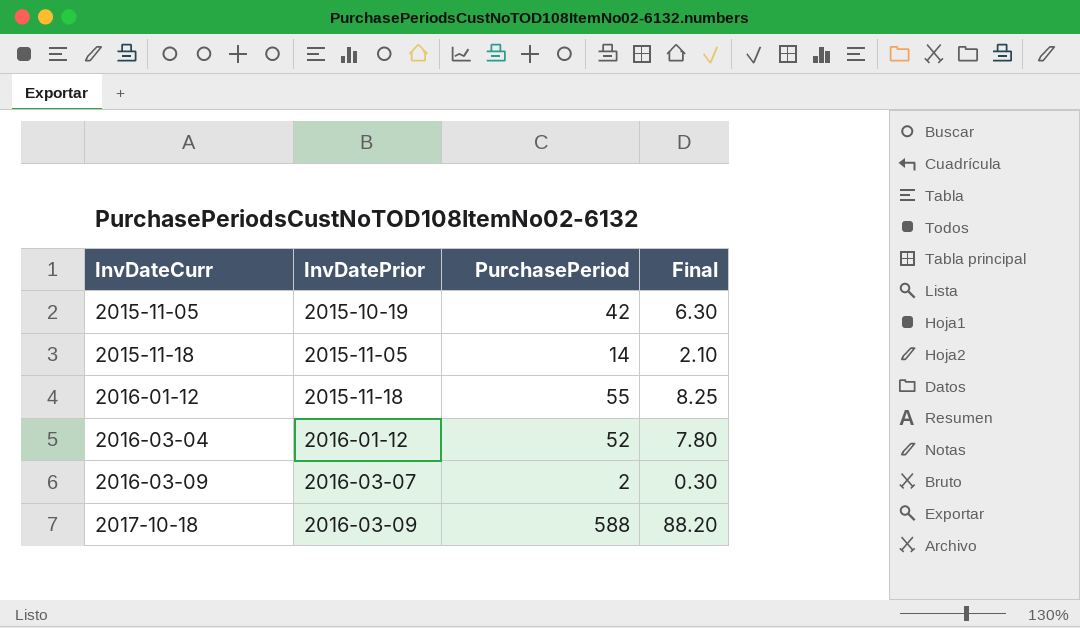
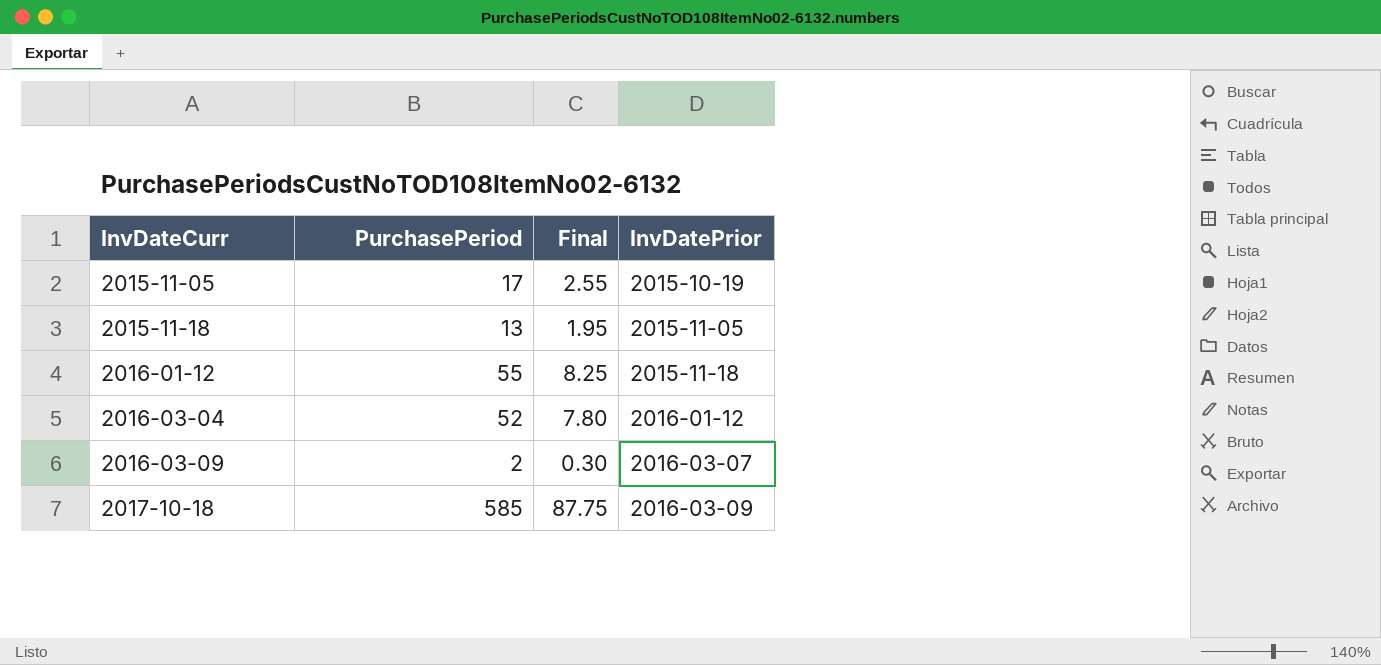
column InvDatePrior | position: 2 -> 4
2015-11-05 | PurchasePeriod: 42 -> 17
2015-11-05 | Final: 6.30 -> 2.55
2015-11-18 | PurchasePeriod: 14 -> 13
2015-11-18 | Final: 2.10 -> 1.95
2017-10-18 | PurchasePeriod: 588 -> 585
2017-10-18 | Final: 88.20 -> 87.75

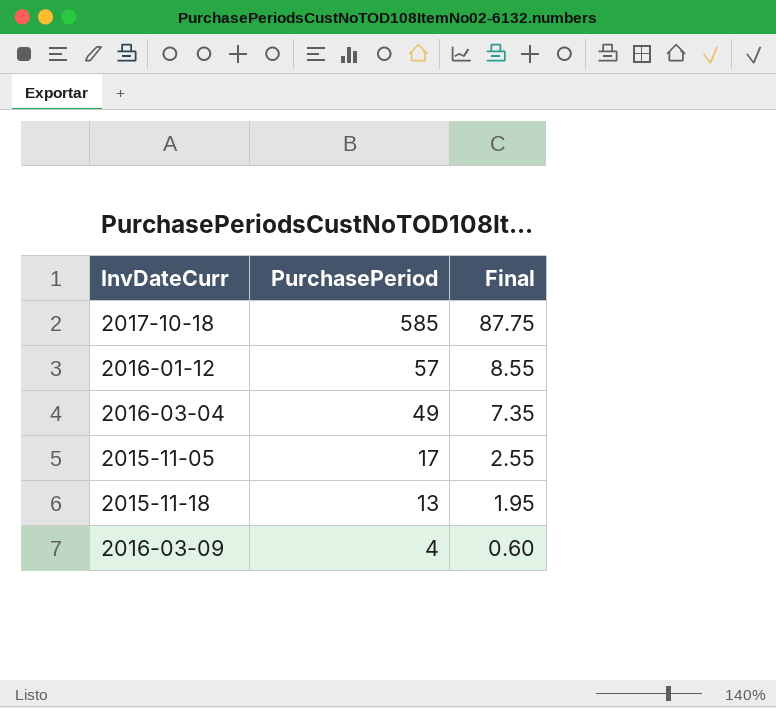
row order: InvDateCurr ascending -> PurchasePeriod descending
column InvDatePrior | position: 4 -> none
2016-01-12 | PurchasePeriod: 55 -> 57
2016-01-12 | Final: 8.25 -> 8.55
2016-03-04 | PurchasePeriod: 52 -> 49
2016-03-04 | Final: 7.80 -> 7.35
2016-03-09 | PurchasePeriod: 2 -> 4
2016-03-09 | Final: 0.30 -> 0.60

